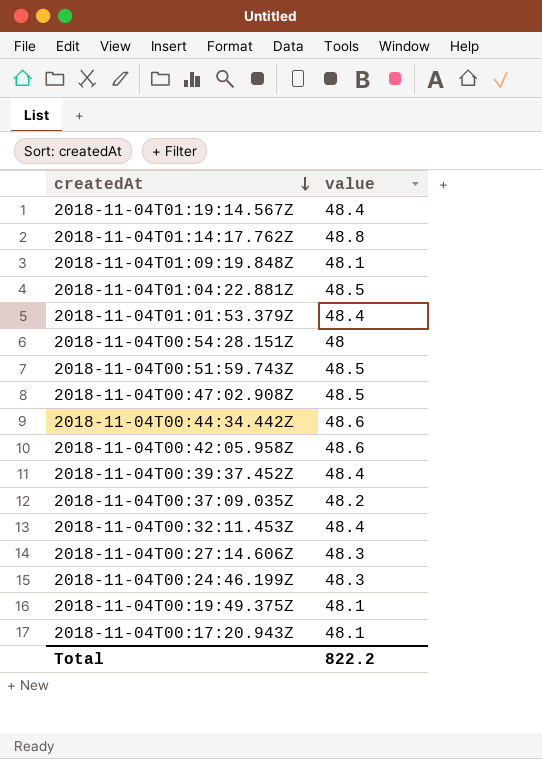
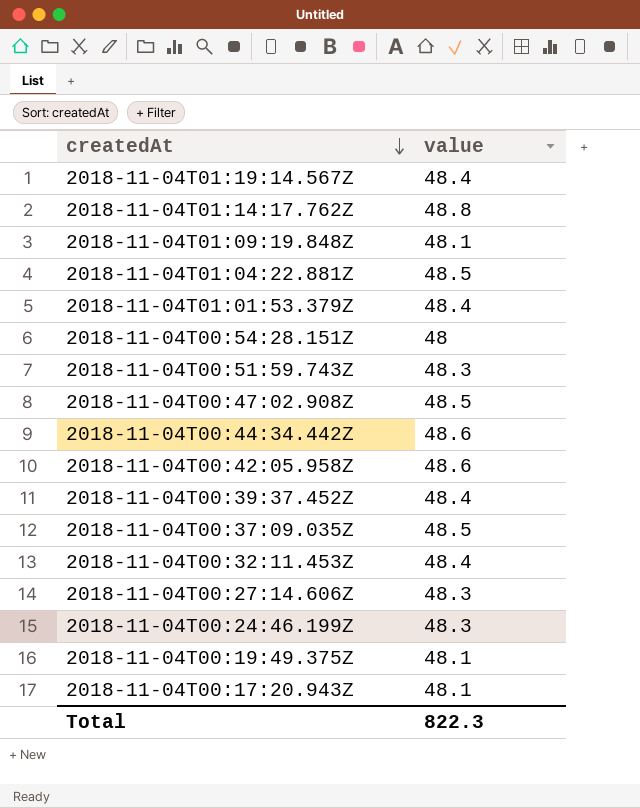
2018-11-04T00:51:59.743Z | value: 48.5 -> 48.3
2018-11-04T00:37:09.035Z | value: 48.2 -> 48.5
Total | value: 822.2 -> 822.3

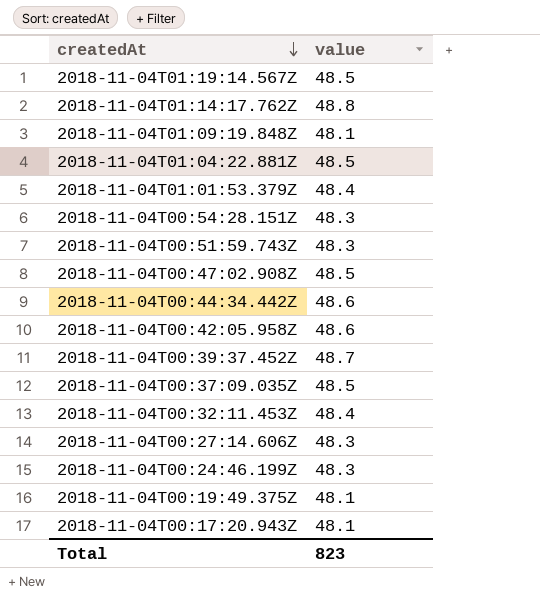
2018-11-04T01:19:14.567Z | value: 48.4 -> 48.5
2018-11-04T00:54:28.151Z | value: 48 -> 48.3
2018-11-04T00:39:37.452Z | value: 48.4 -> 48.7
Total | value: 822.3 -> 823

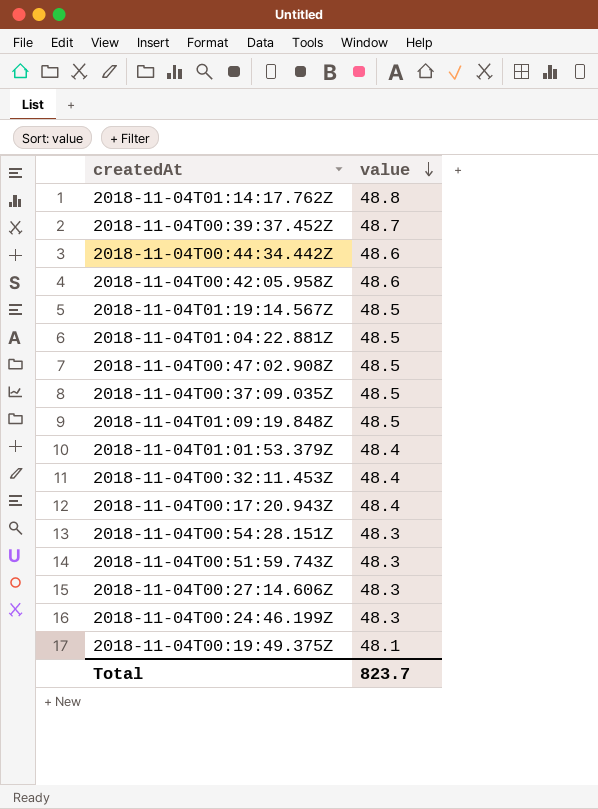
row order: createdAt descending -> value descending
2018-11-04T01:09:19.848Z | value: 48.1 -> 48.5
2018-11-04T00:17:20.943Z | value: 48.1 -> 48.4
Total | value: 823 -> 823.7

